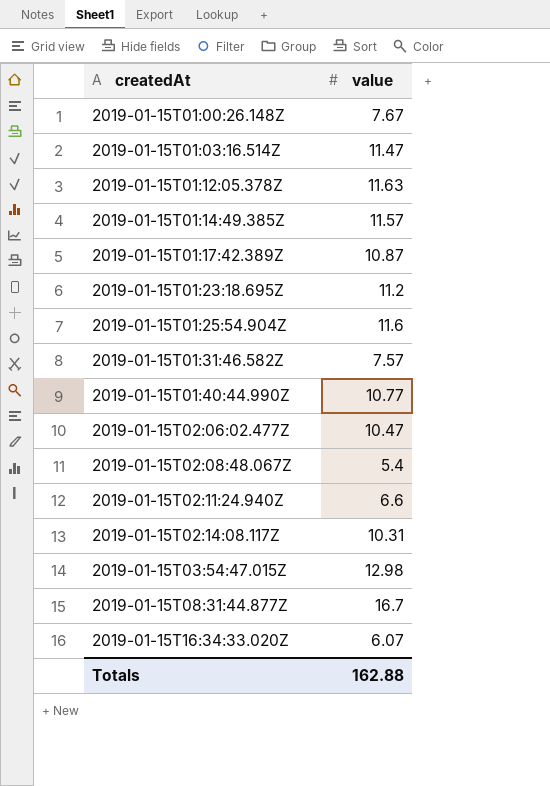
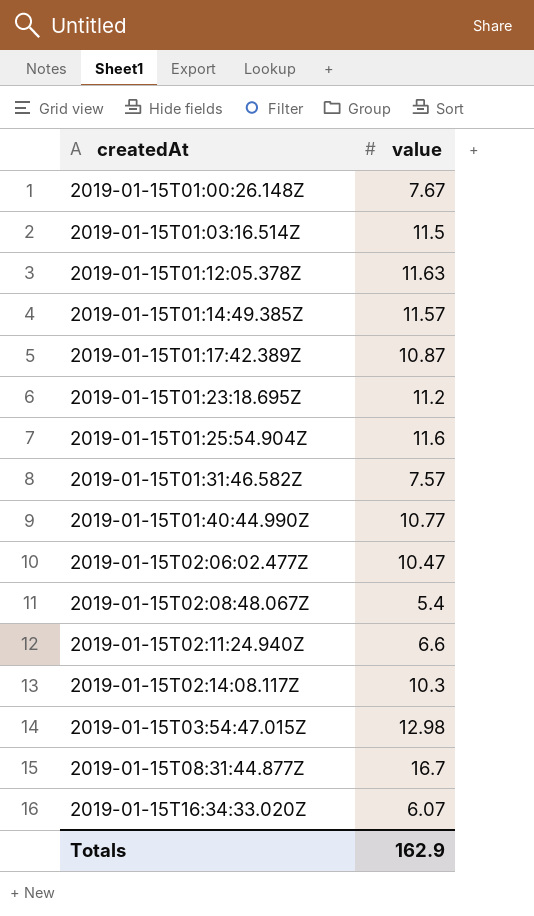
2019-01-15T01:03:16.514Z | value: 11.47 -> 11.5
2019-01-15T02:14:08.117Z | value: 10.31 -> 10.3
Totals | value: 162.88 -> 162.9

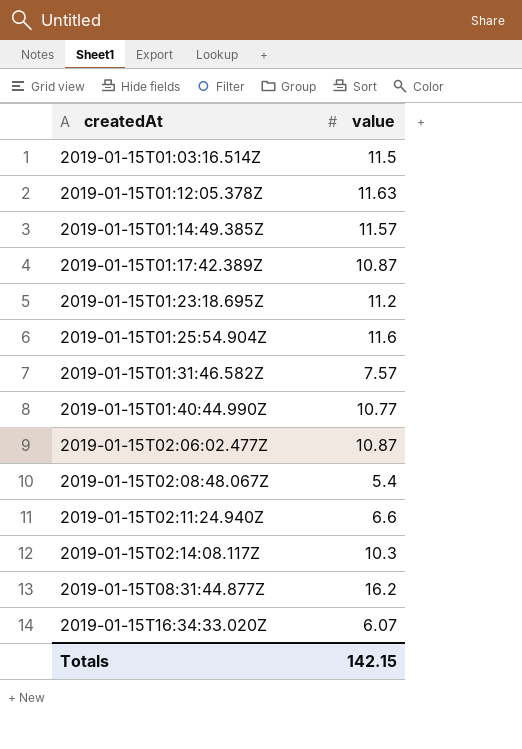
row 2019-01-15T01:00:26.148Z: 7.67 -> none
row 2019-01-15T03:54:47.015Z: 12.98 -> none
2019-01-15T02:06:02.477Z | value: 10.47 -> 10.87
2019-01-15T08:31:44.877Z | value: 16.7 -> 16.2
Totals | value: 162.9 -> 142.15

